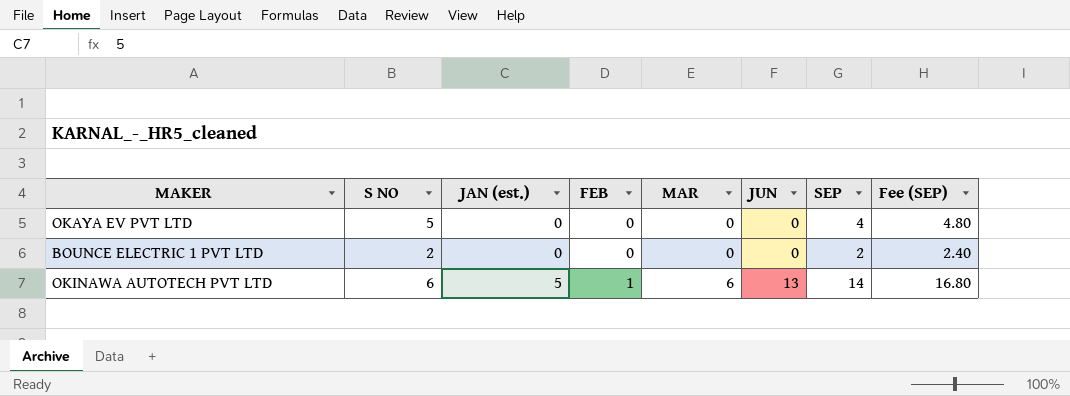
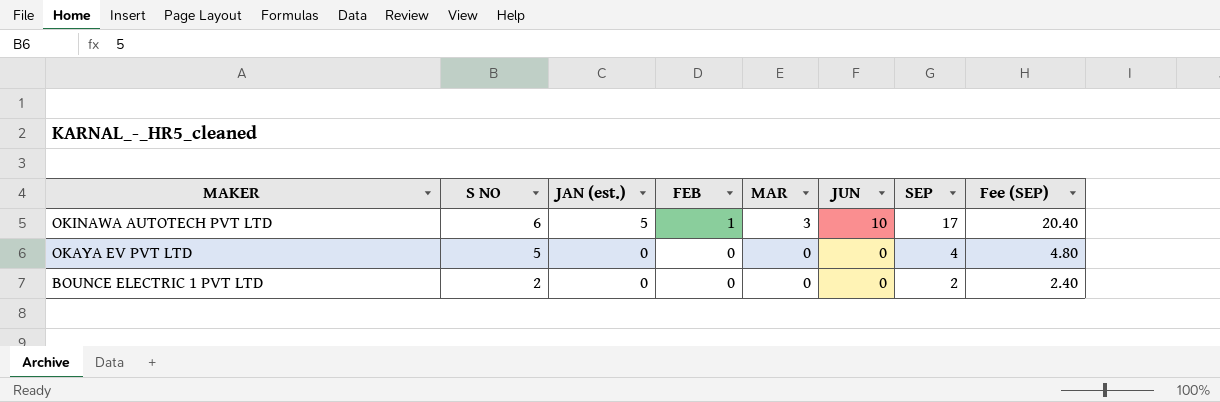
row order: JAN (est.) ascending -> MAKER descending
OKINAWA AUTOTECH PVT LTD | MAR: 6 -> 3
OKINAWA AUTOTECH PVT LTD | JUN: 13 -> 10
OKINAWA AUTOTECH PVT LTD | SEP: 14 -> 17
OKINAWA AUTOTECH PVT LTD | Fee (SEP): 16.80 -> 20.40

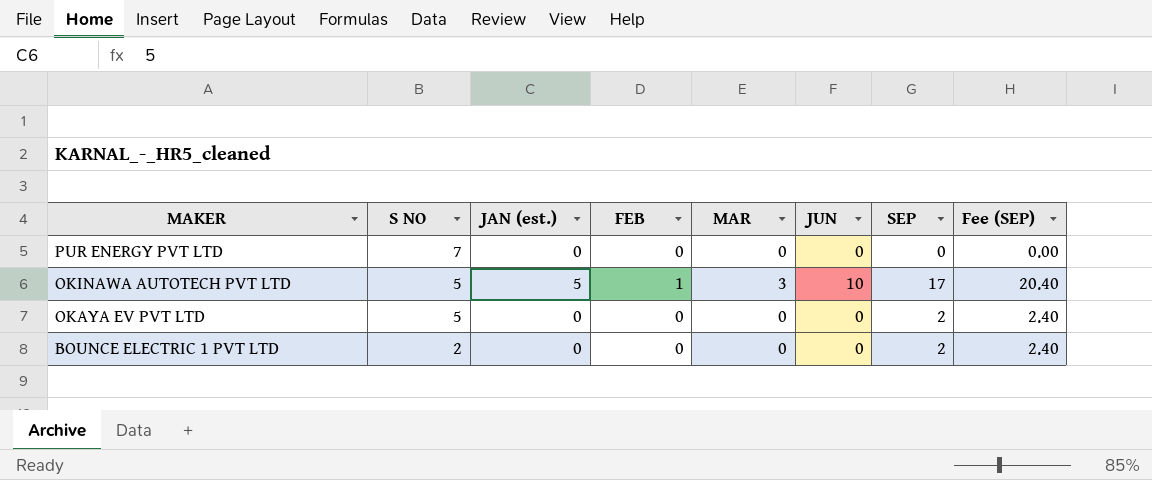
row PUR ENERGY PVT LTD: none -> 7 | 0 | 0 | 0 | 0 | 0 | 0.00
OKINAWA AUTOTECH PVT LTD | S NO: 6 -> 5
OKAYA EV PVT LTD | SEP: 4 -> 2
OKAYA EV PVT LTD | Fee (SEP): 4.80 -> 2.40

